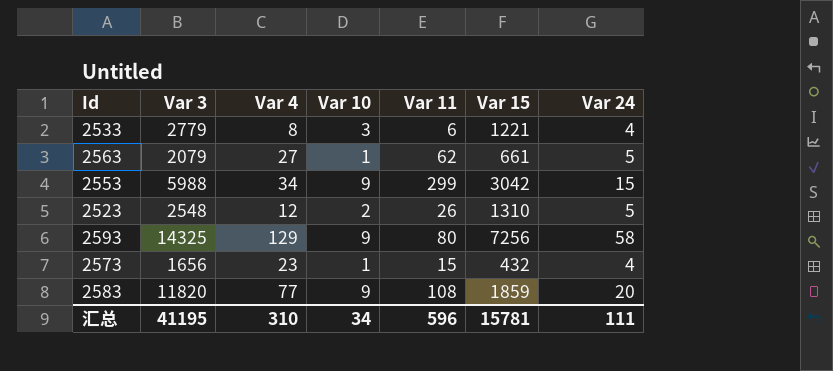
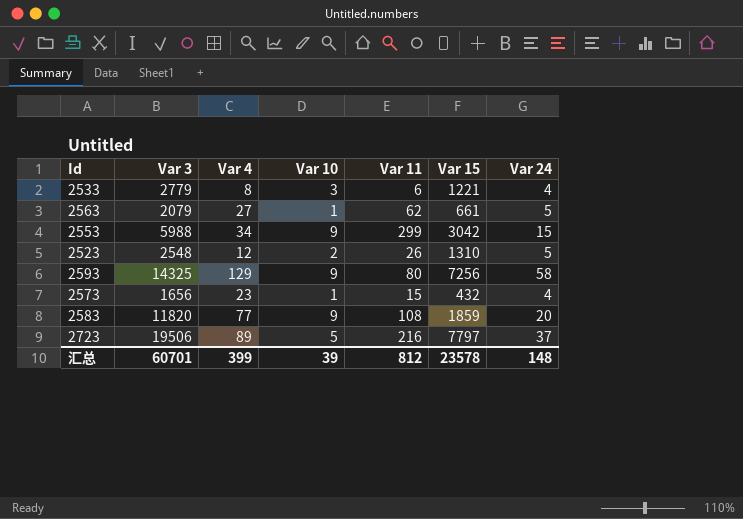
row 2723: none -> 19506 | 89 | 5 | 216 | 7797 | 37
汇总 | Var 3: 41195 -> 60701
汇总 | Var 4: 310 -> 399
汇总 | Var 10: 34 -> 39
汇总 | Var 11: 596 -> 812
汇总 | Var 15: 15781 -> 23578
汇总 | Var 24: 111 -> 148

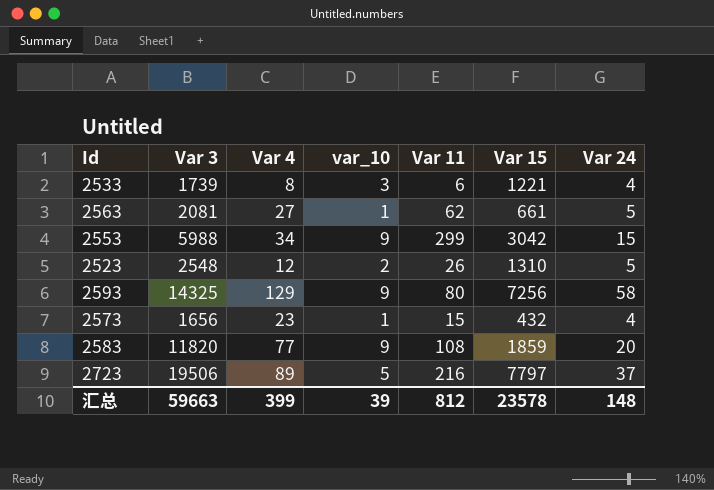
column name: Var 10 -> var_10
2533 | Var 3: 2779 -> 1739
2563 | Var 3: 2079 -> 2081
汇总 | Var 3: 60701 -> 59663

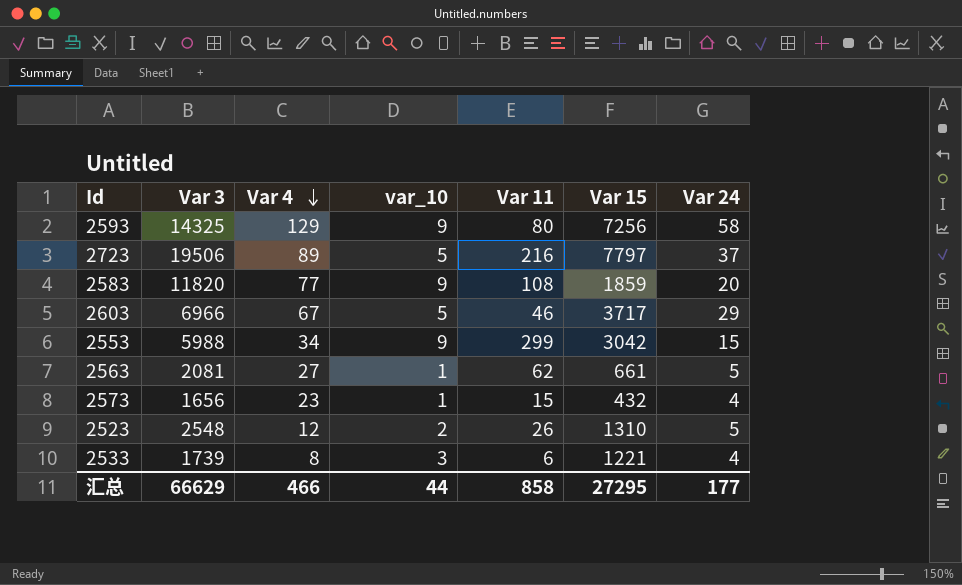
row order: none -> Var 4 descending
row 2603: none -> 6966 | 67 | 5 | 46 | 3717 | 29
汇总 | Var 3: 59663 -> 66629
汇总 | Var 4: 399 -> 466
汇总 | var_10: 39 -> 44
汇总 | Var 11: 812 -> 858
汇总 | Var 15: 23578 -> 27295
汇总 | Var 24: 148 -> 177

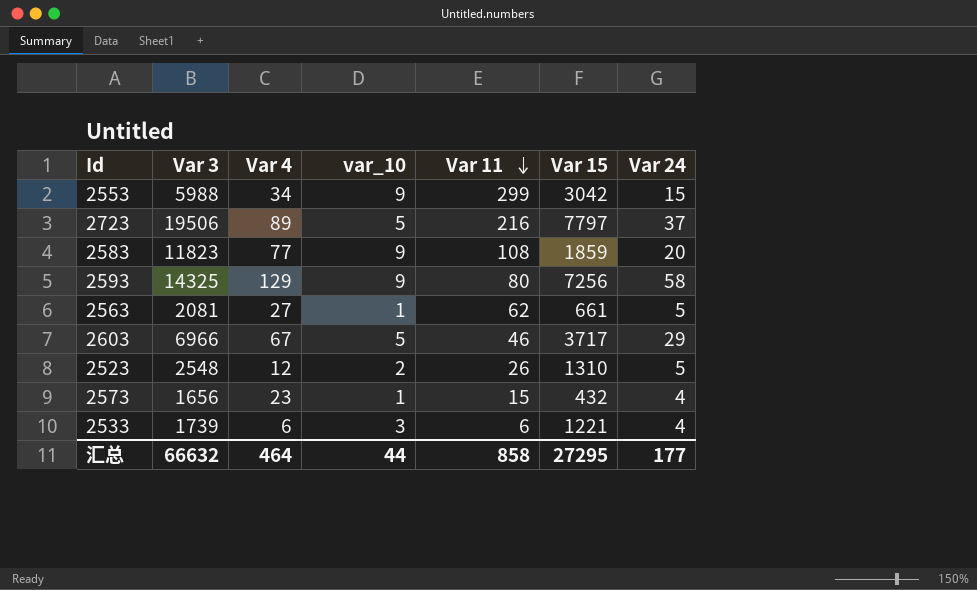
row order: Var 4 descending -> Var 11 descending
2583 | Var 3: 11820 -> 11823
2533 | Var 4: 8 -> 6
汇总 | Var 3: 66629 -> 66632
汇总 | Var 4: 466 -> 464

